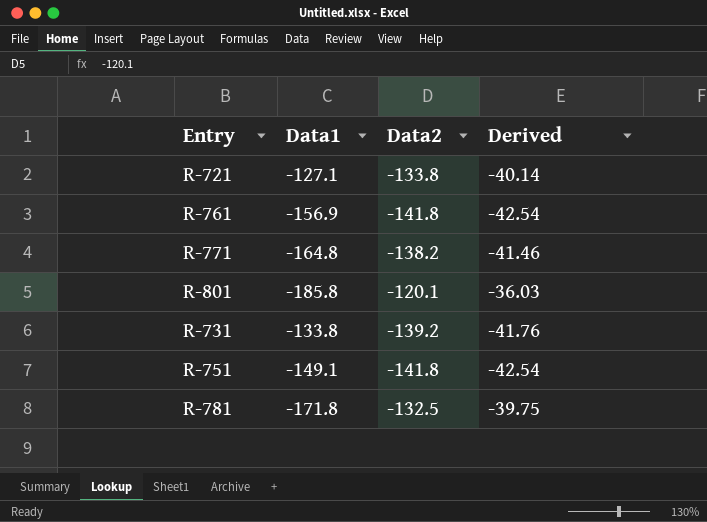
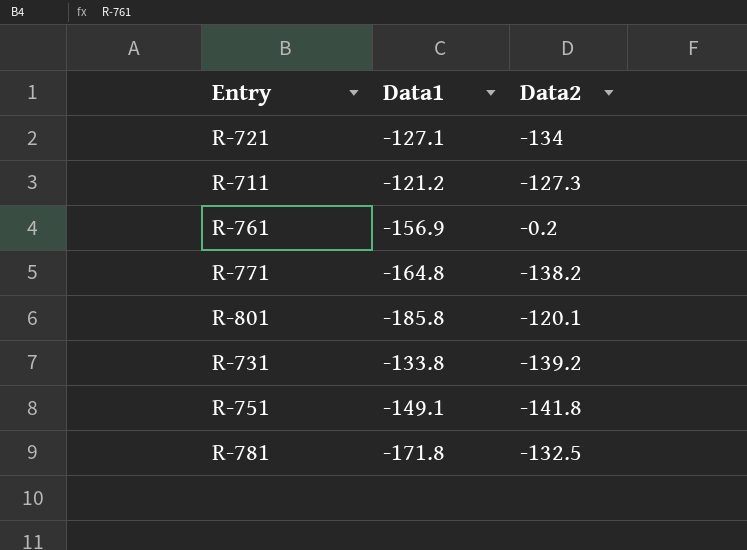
column Derived | formula: [Data2] * 0.3 -> none
R-721 | Data2: -133.8 -> -134
row R-711: none -> -121.2 | -127.3
R-761 | Data2: -141.8 -> -0.2

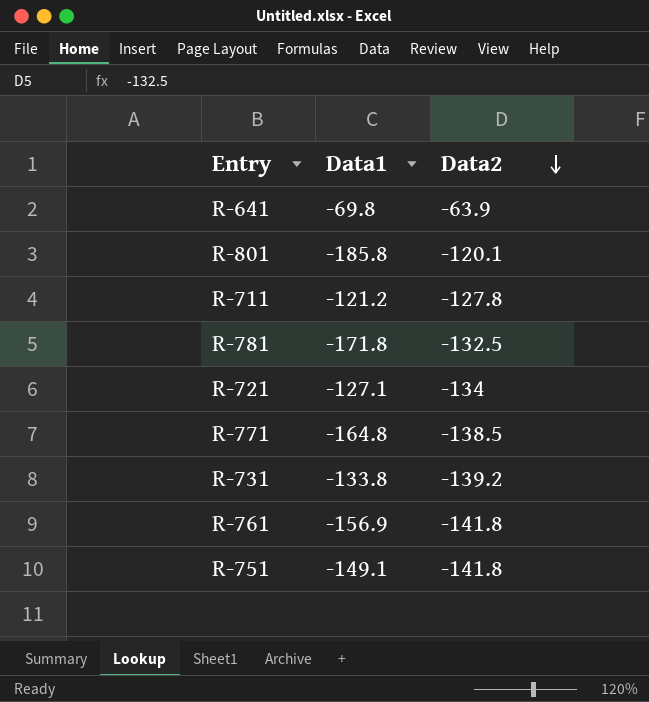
row order: none -> Data2 descending
row R-641: none -> -69.8 | -63.9
R-711 | Data2: -127.3 -> -127.8
R-771 | Data2: -138.2 -> -138.5
R-761 | Data2: -0.2 -> -141.8

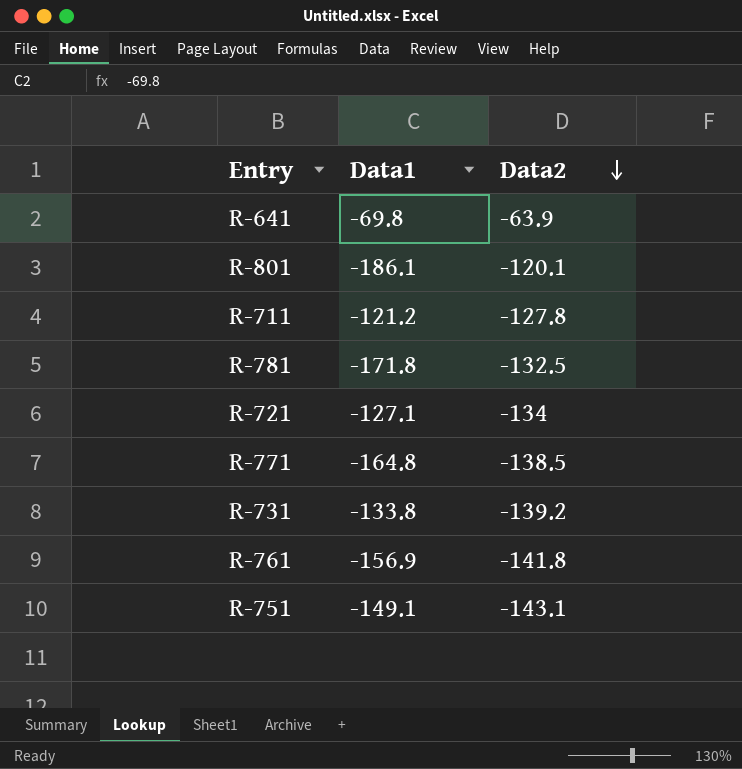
R-801 | Data1: -185.8 -> -186.1
R-751 | Data2: -141.8 -> -143.1

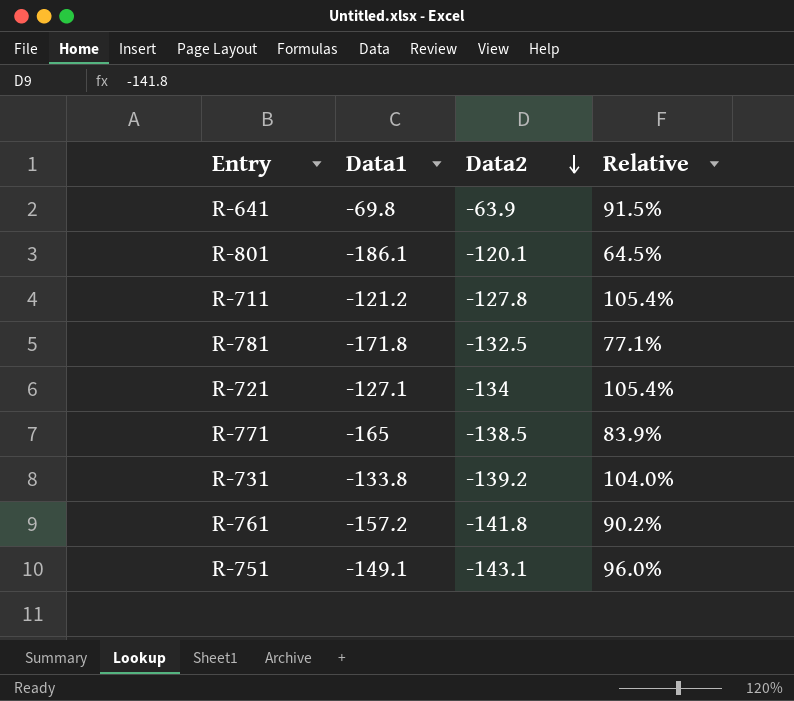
column Relative | formula: none -> [Data2] / [Data1]
R-771 | Data1: -164.8 -> -165
R-761 | Data1: -156.9 -> -157.2

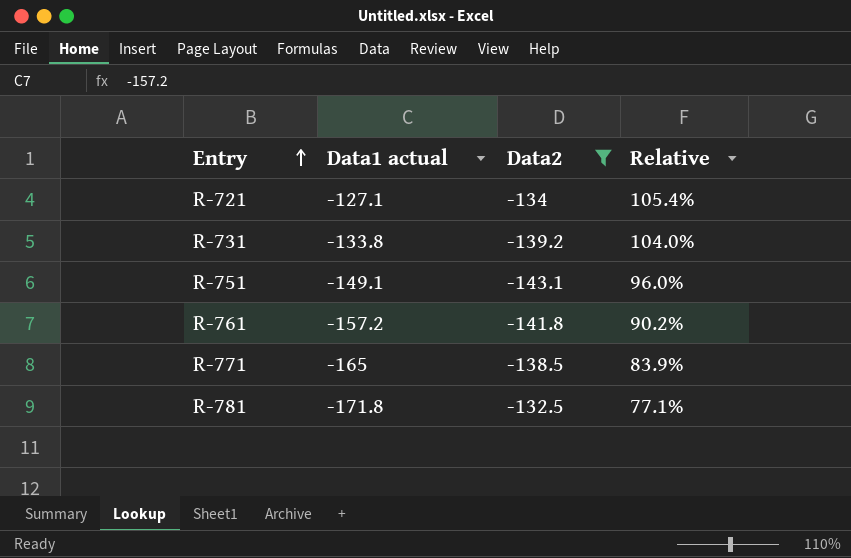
filter: none -> Data2 <= -132.5
row order: Data2 descending -> Entry ascending
column name: Data1 -> Data1 actual

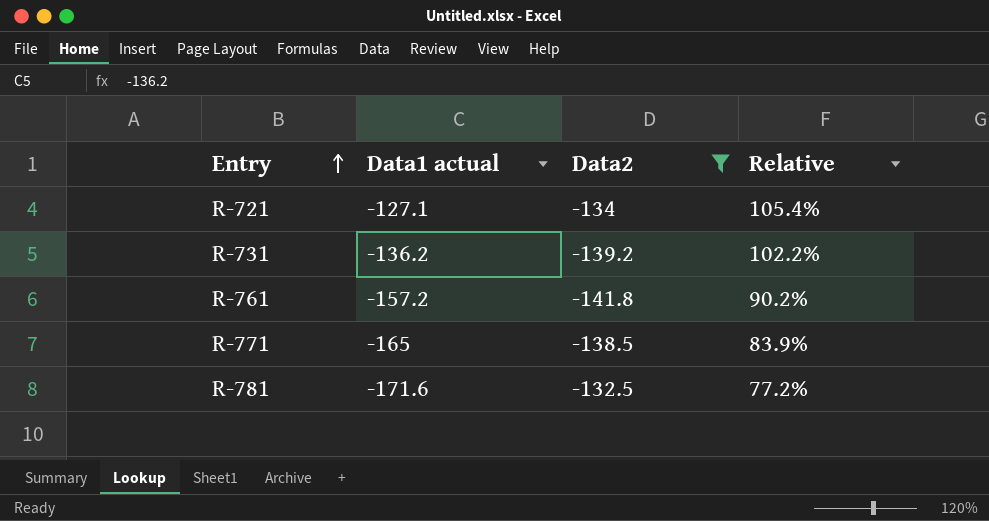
row R-751: -149.1 | -143.1 | 96.0% -> none
R-731 | Data1 actual: -133.8 -> -136.2
R-731 | Relative: 104.0% -> 102.2%
R-781 | Data1 actual: -171.8 -> -171.6
R-781 | Relative: 77.1% -> 77.2%

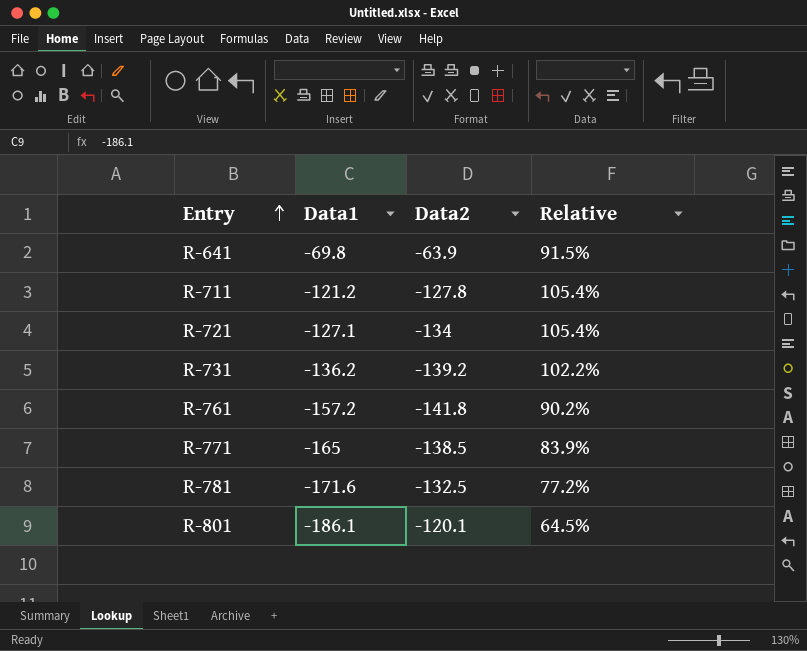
filter: Data2 <= -132.5 -> none
column name: Data1 actual -> Data1

